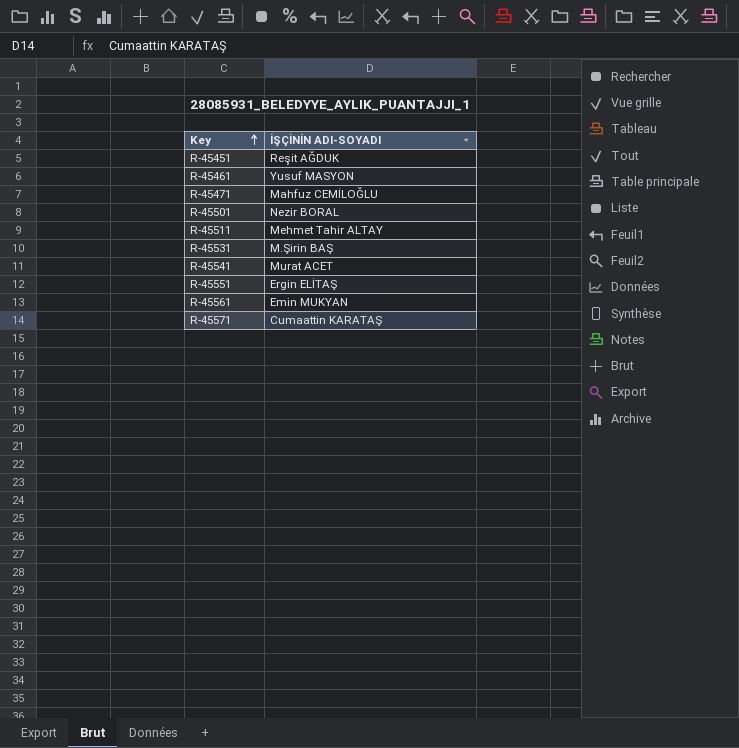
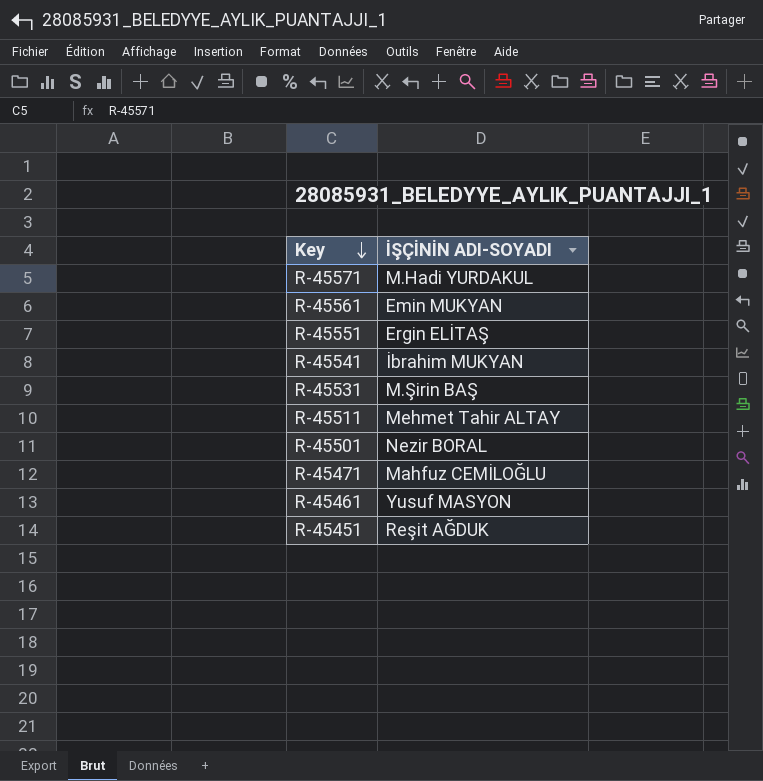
row order: Key ascending -> Key descending
R-45571 | İŞÇİNİN ADI-SOYADI: Cumaattin KARATAŞ -> M.Hadi YURDAKUL
R-45541 | İŞÇİNİN ADI-SOYADI: Murat ACET -> İbrahim MUKYAN

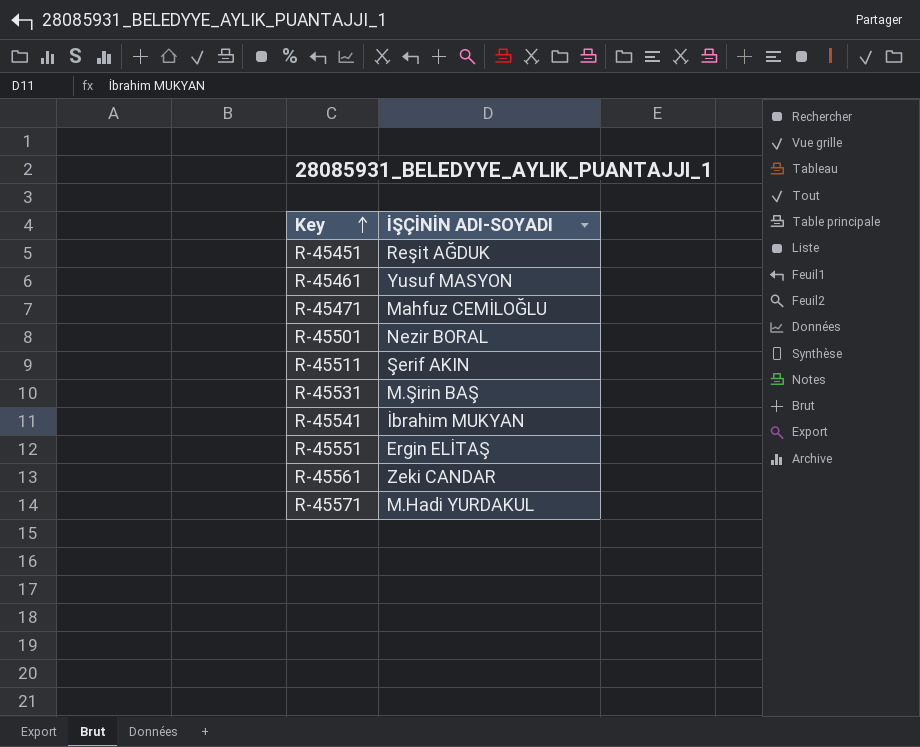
row order: Key descending -> Key ascending
R-45511 | İŞÇİNİN ADI-SOYADI: Mehmet Tahir ALTAY -> Şerif AKIN
R-45561 | İŞÇİNİN ADI-SOYADI: Emin MUKYAN -> Zeki CANDAR

